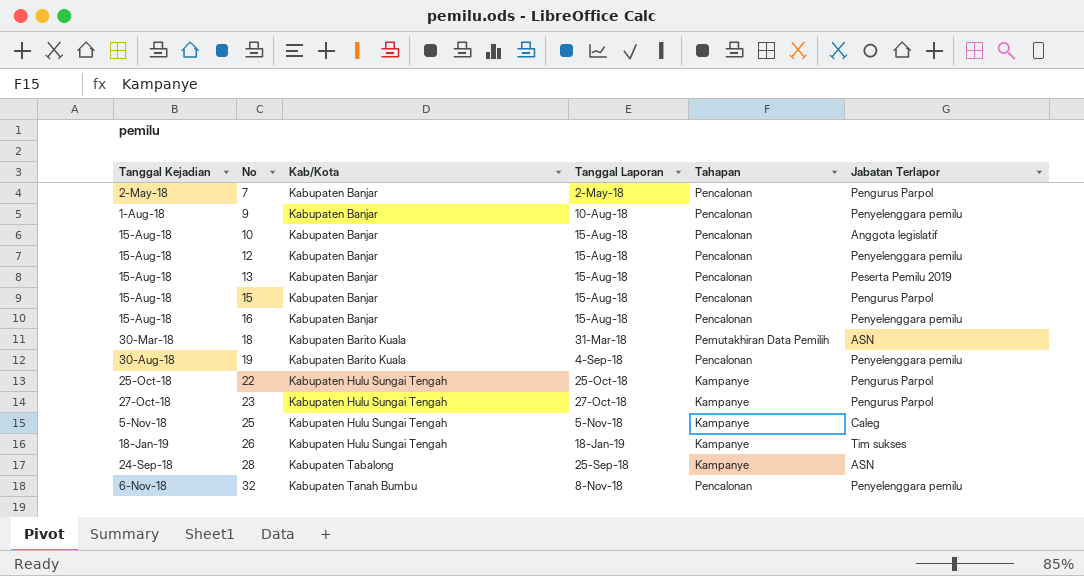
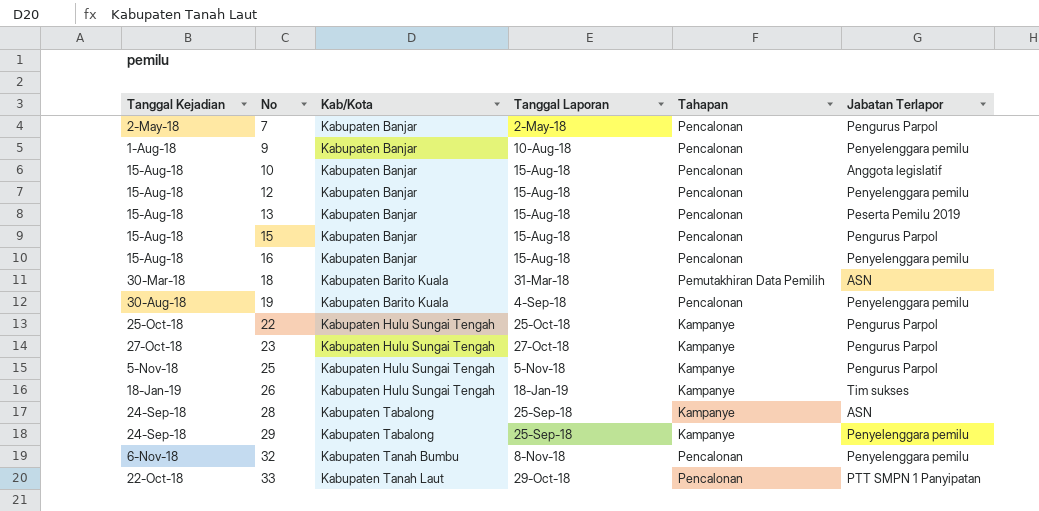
25 | Jabatan Terlapor: Caleg -> Pengurus Parpol
row 29: none -> 24-Sep-18 | Kabupaten Tabalong | 25-Sep-18 | Kampanye | Penyelenggara pemilu
row 33: none -> 22-Oct-18 | Kabupaten Tanah Laut | 29-Oct-18 | Pencalonan | PTT SMPN 1 Panyipatan

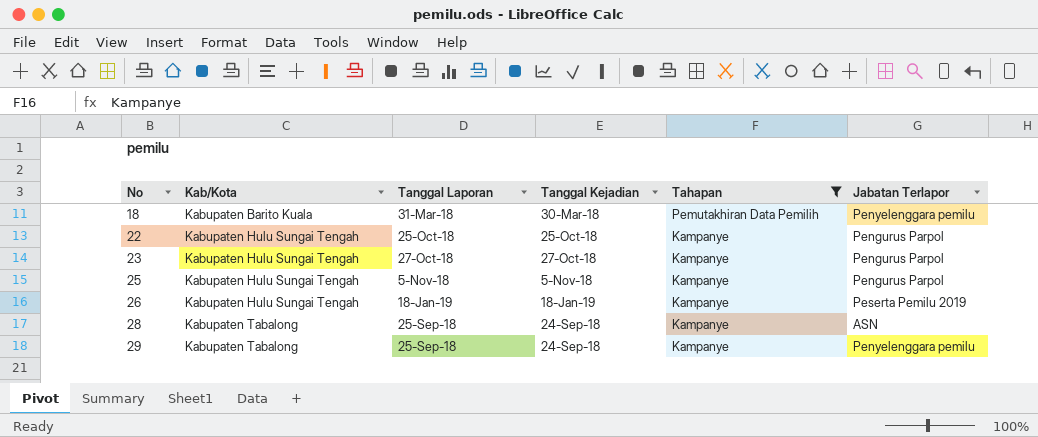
filter: none -> Tahapan != Pencalonan
column Tanggal Kejadian | position: 1 -> 4
18 | Jabatan Terlapor: ASN -> Penyelenggara pemilu
26 | Jabatan Terlapor: Tim sukses -> Peserta Pemilu 2019

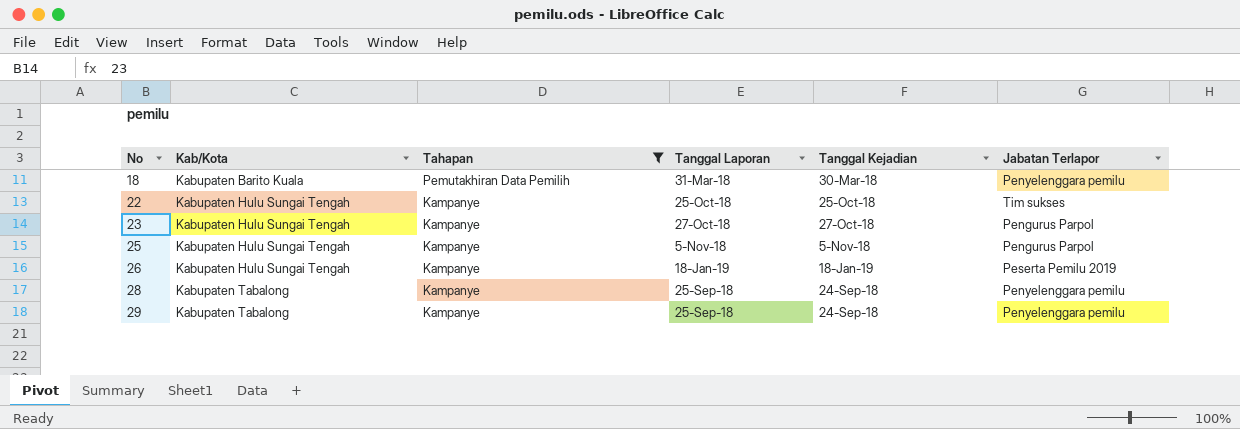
column Tahapan | position: 5 -> 3
22 | Jabatan Terlapor: Pengurus Parpol -> Tim sukses
28 | Jabatan Terlapor: ASN -> Penyelenggara pemilu

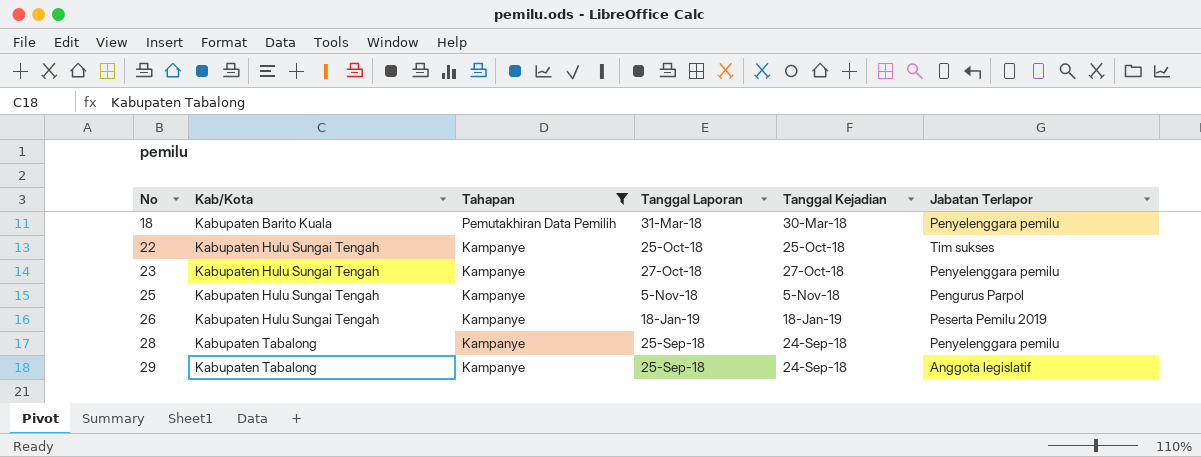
23 | Jabatan Terlapor: Pengurus Parpol -> Penyelenggara pemilu
29 | Jabatan Terlapor: Penyelenggara pemilu -> Anggota legislatif

